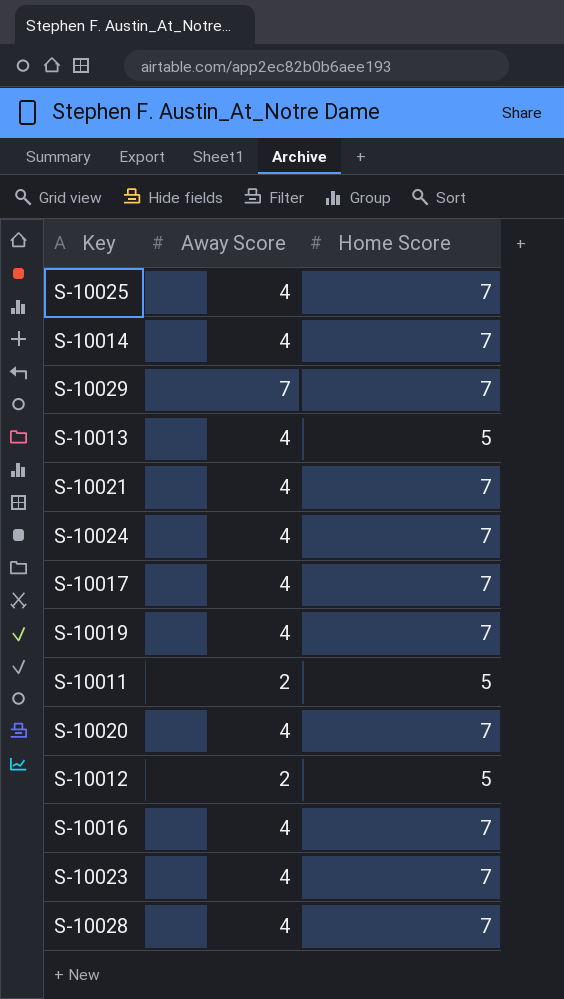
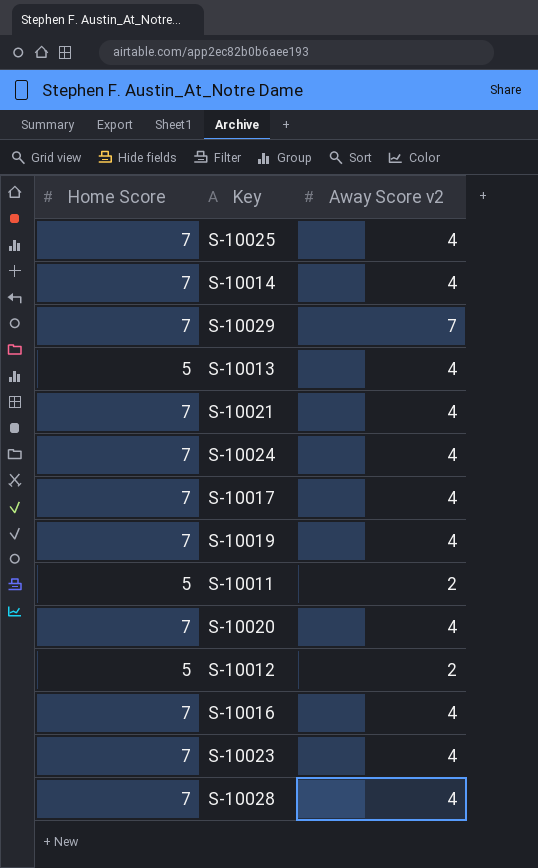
column Home Score | position: 3 -> 1
column name: Away Score -> Away Score v2

